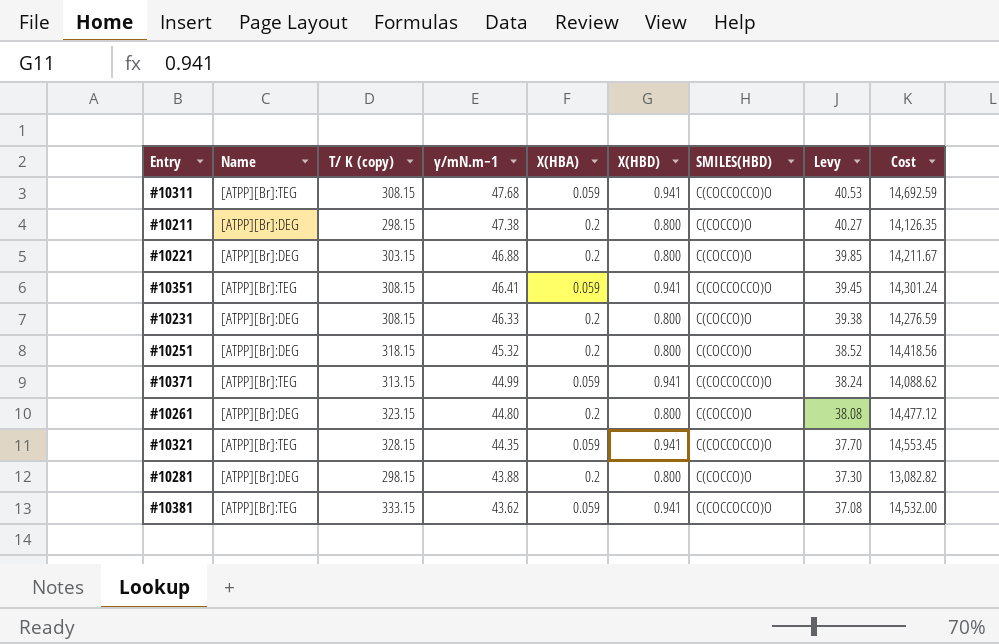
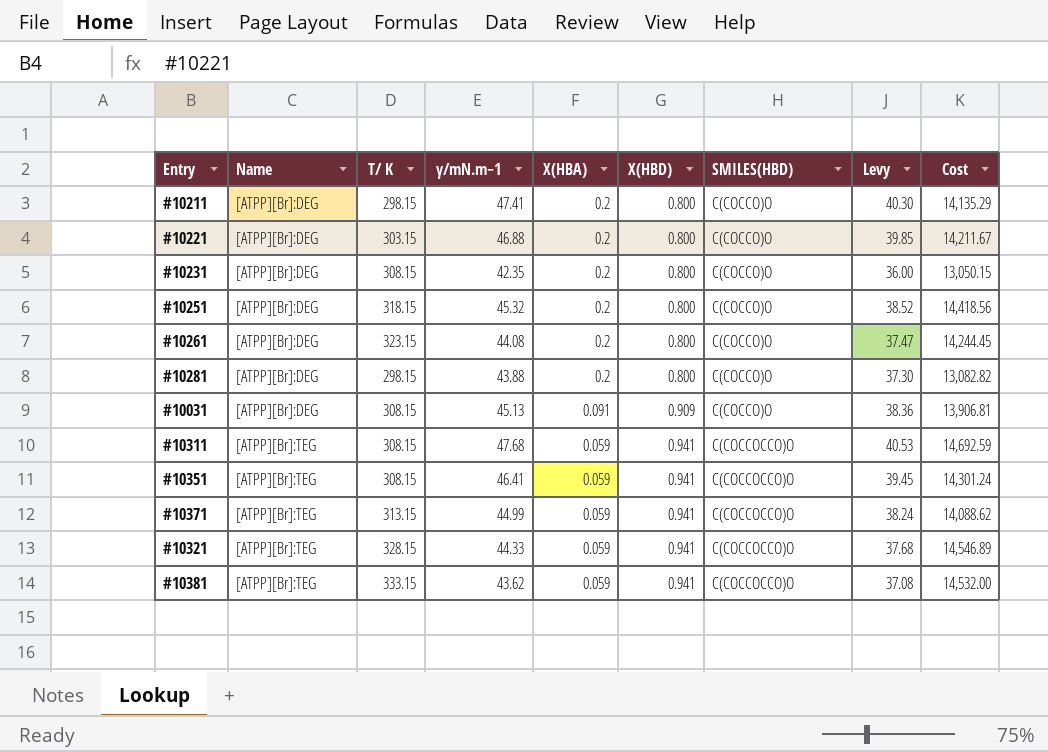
row order: γ/mN.m−1 descending -> Name ascending
column name: T/ K (copy) -> T/ K
#10211 | γ/mN.m−1: 47.38 -> 47.41
#10211 | Levy: 40.27 -> 40.30
#10211 | Cost: 14,126.35 -> 14,135.29
#10231 | γ/mN.m−1: 46.33 -> 42.35
#10231 | Levy: 39.38 -> 36.00
#10231 | Cost: 14,276.59 -> 13,050.15
#10261 | γ/mN.m−1: 44.80 -> 44.08
#10261 | Levy: 38.08 -> 37.47
#10261 | Cost: 14,477.12 -> 14,244.45
row #10031: none -> [ATPP][Br]:DEG | 308.15 | 45.13 | 0.091 | 0.909 | C(COCCO)O | 38.36 | 13,906.81
#10321 | γ/mN.m−1: 44.35 -> 44.33
#10321 | Levy: 37.70 -> 37.68
#10321 | Cost: 14,553.45 -> 14,546.89

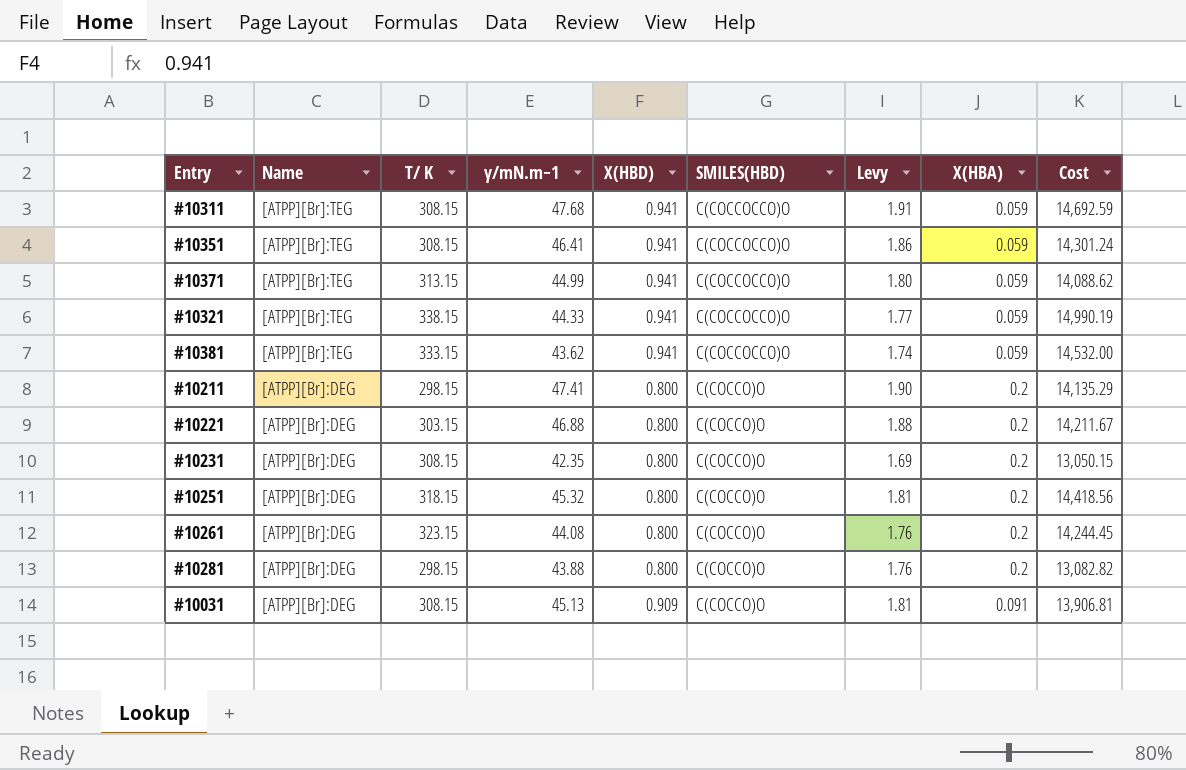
row order: Name ascending -> Name descending
column Levy | formula: [γ/mN.m−1] * 0.85 -> [γ/mN.m−1] * 0.04
column X(HBA) | position: 5 -> 8
#10321 | T/ K: 328.15 -> 338.15
#10321 | Cost: 14,546.89 -> 14,990.19

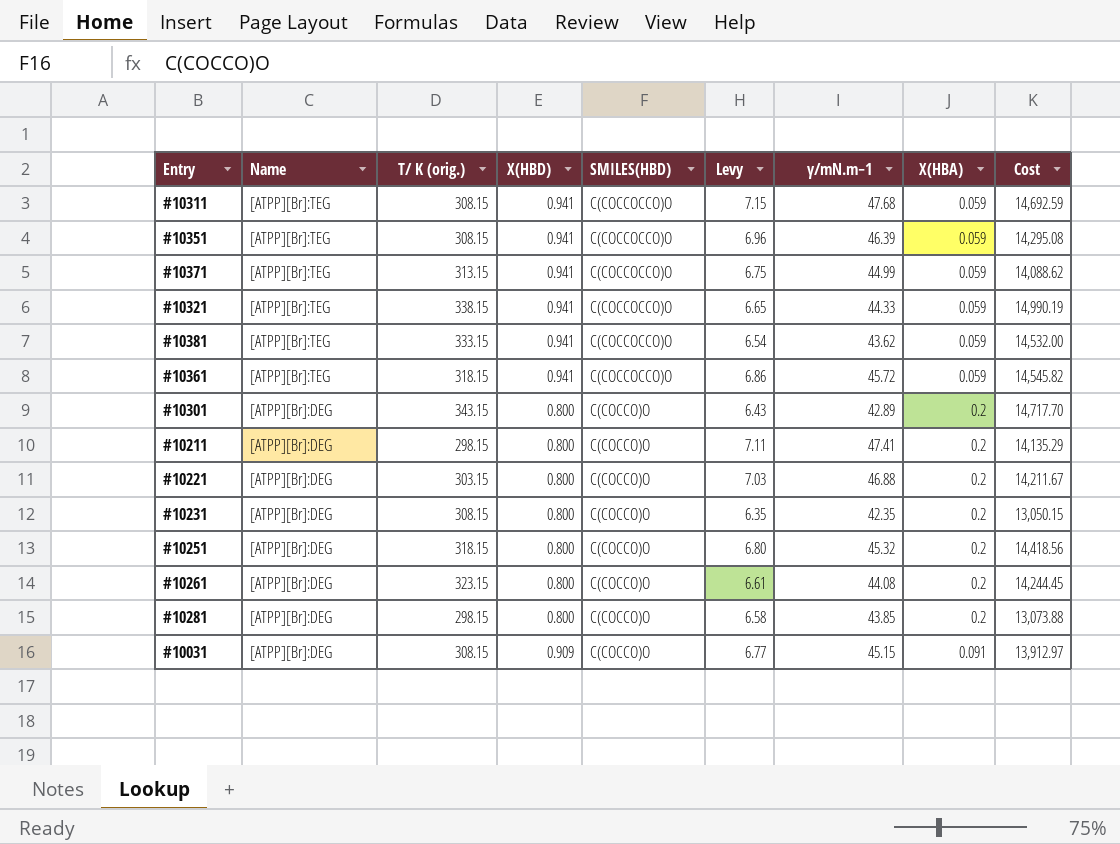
column name: T/ K -> T/ K (orig.)
column Levy | formula: [γ/mN.m−1] * 0.04 -> [γ/mN.m−1] * 0.15
column γ/mN.m−1 | position: 4 -> 7
#10351 | γ/mN.m−1: 46.41 -> 46.39
#10351 | Cost: 14,301.24 -> 14,295.08
row #10361: none -> [ATPP][Br]:TEG | 318.15 | 0.941 | C(COCCOCCO)O | 6.86 | 45.72 | 0.059 | 14,545.82
row #10301: none -> [ATPP][Br]:DEG | 343.15 | 0.800 | C(COCCO)O | 6.43 | 42.89 | 0.2 | 14,717.70
#10281 | γ/mN.m−1: 43.88 -> 43.85
#10281 | Cost: 13,082.82 -> 13,073.88
#10031 | γ/mN.m−1: 45.13 -> 45.15
#10031 | Cost: 13,906.81 -> 13,912.97

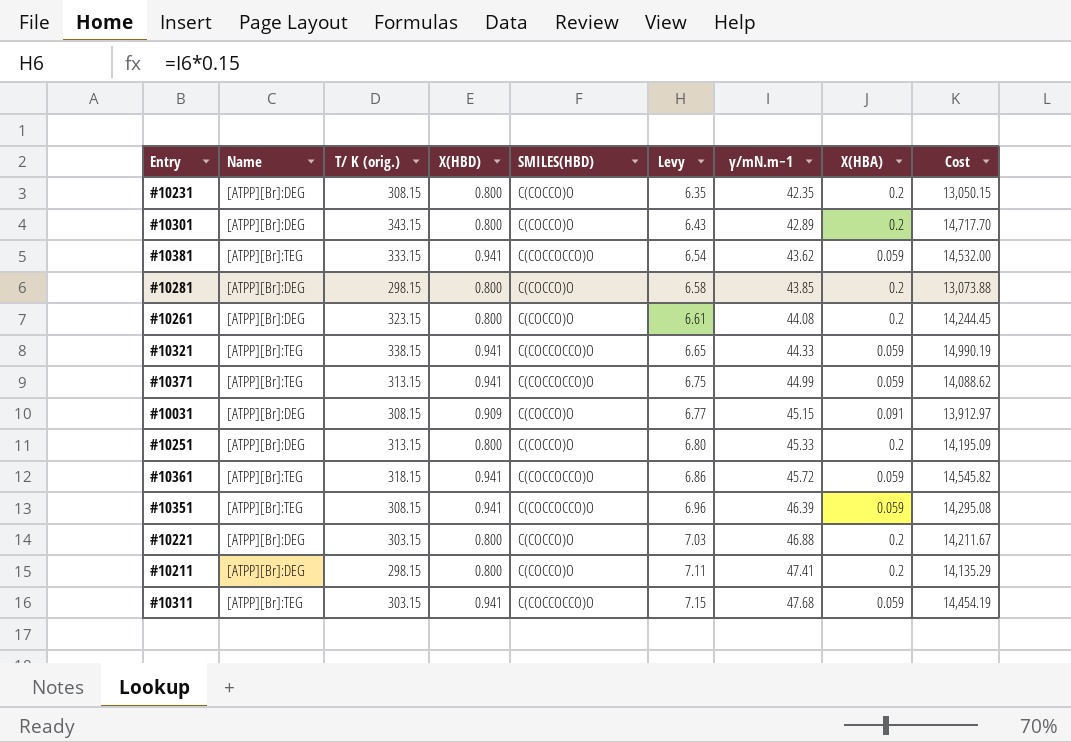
row order: Name descending -> Levy ascending
#10251 | T/ K (orig.): 318.15 -> 313.15
#10251 | γ/mN.m−1: 45.32 -> 45.33
#10251 | Cost: 14,418.56 -> 14,195.09
#10311 | T/ K (orig.): 308.15 -> 303.15
#10311 | Cost: 14,692.59 -> 14,454.19

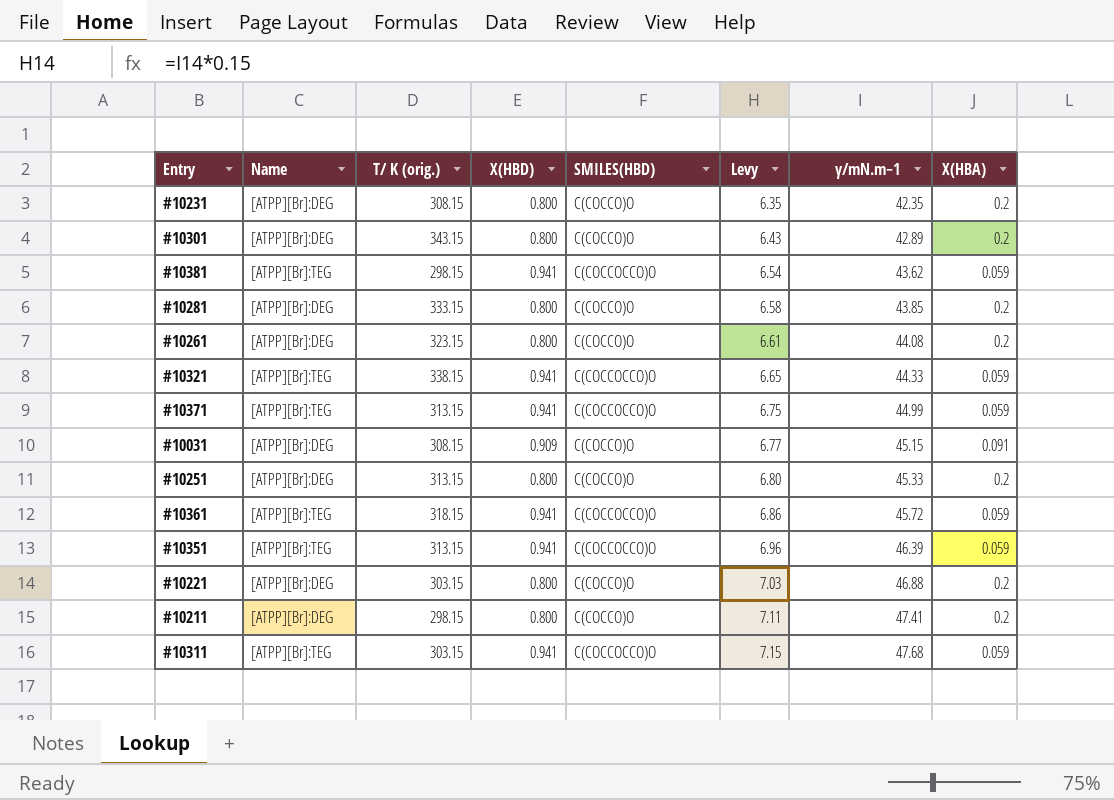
column Cost | formula: [T/ K (orig.)] * [γ/mN.m−1] -> none
#10381 | T/ K (orig.): 333.15 -> 298.15
#10281 | T/ K (orig.): 298.15 -> 333.15
#10351 | T/ K (orig.): 308.15 -> 313.15

